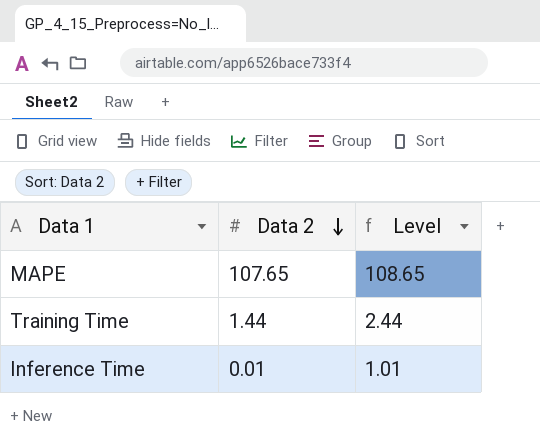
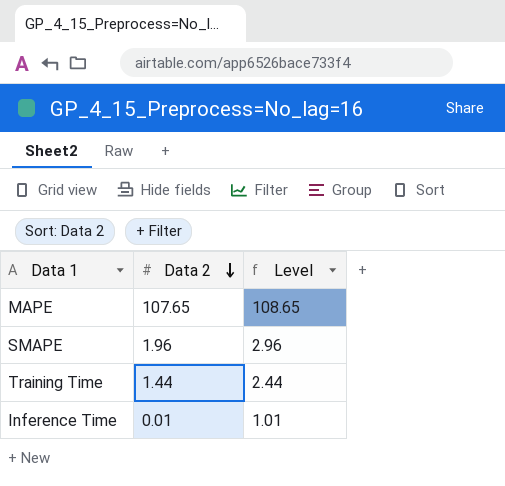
row SMAPE: none -> 1.96 | 2.96

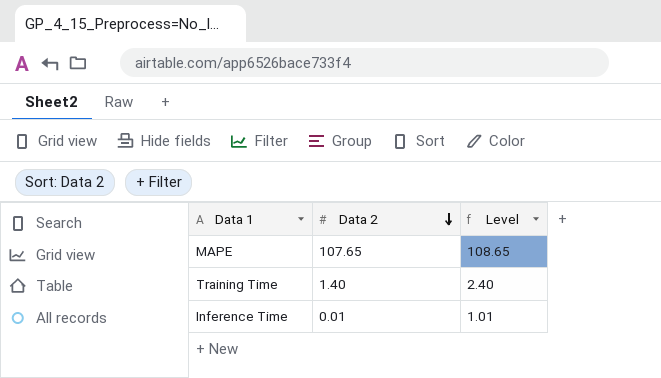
row SMAPE: 1.96 | 2.96 -> none
Training Time | Data 2: 1.44 -> 1.40
Training Time | Level: 2.44 -> 2.40

